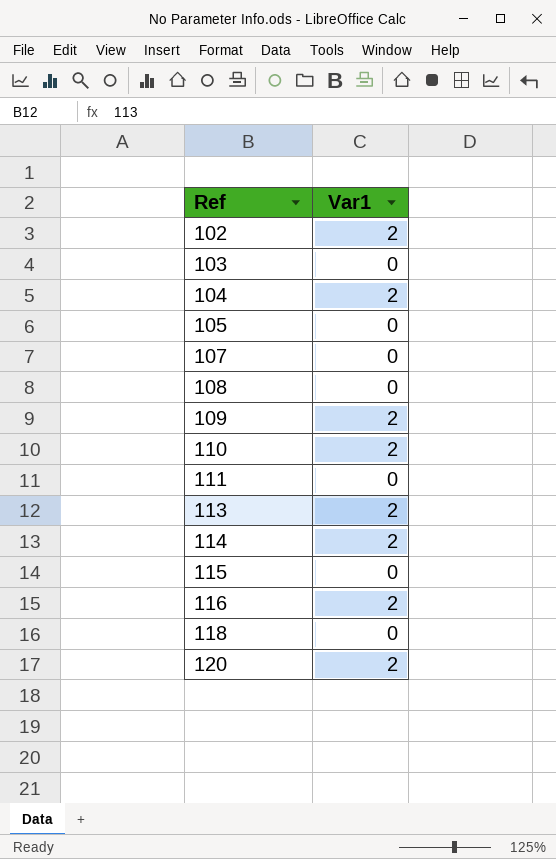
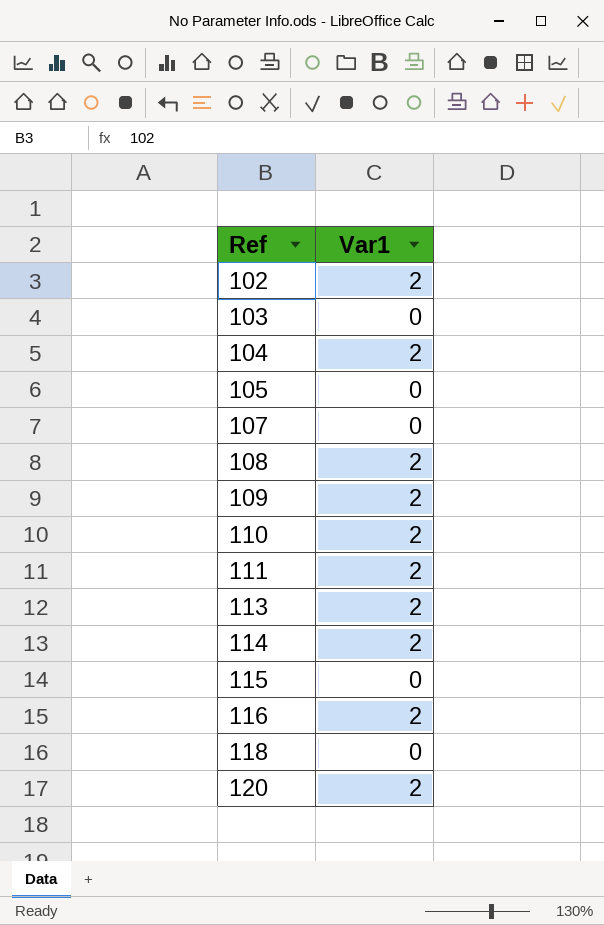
108 | Var1: 0 -> 2
111 | Var1: 0 -> 2

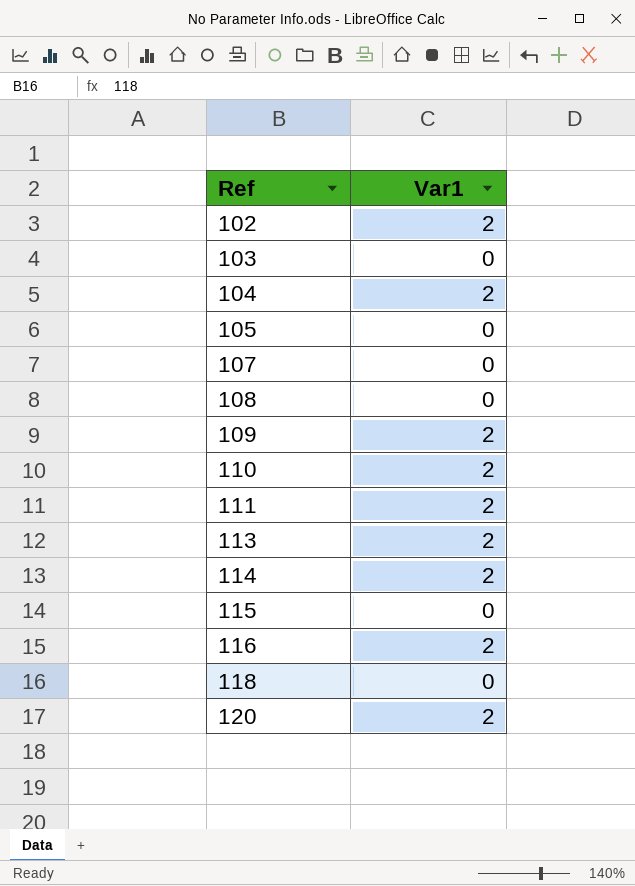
108 | Var1: 2 -> 0

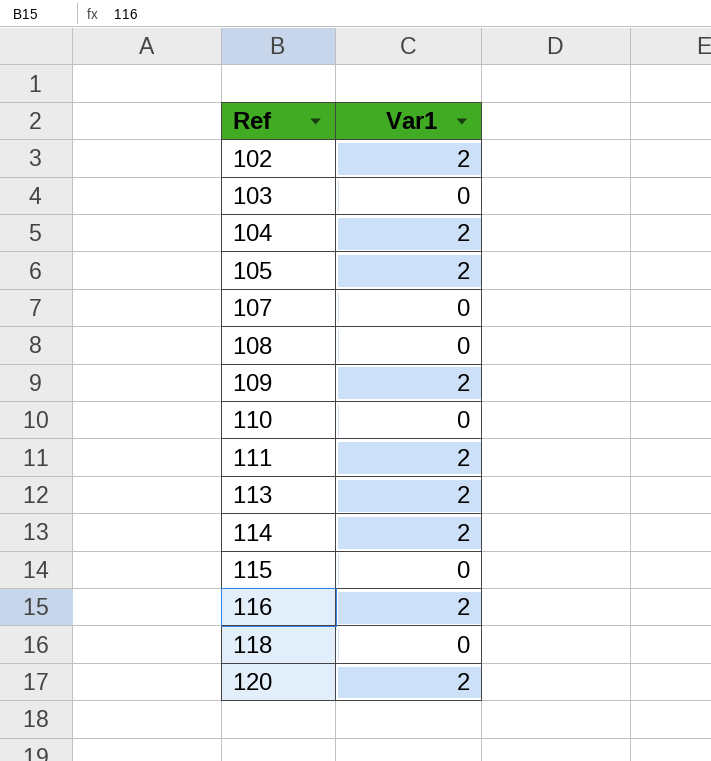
105 | Var1: 0 -> 2
110 | Var1: 2 -> 0

